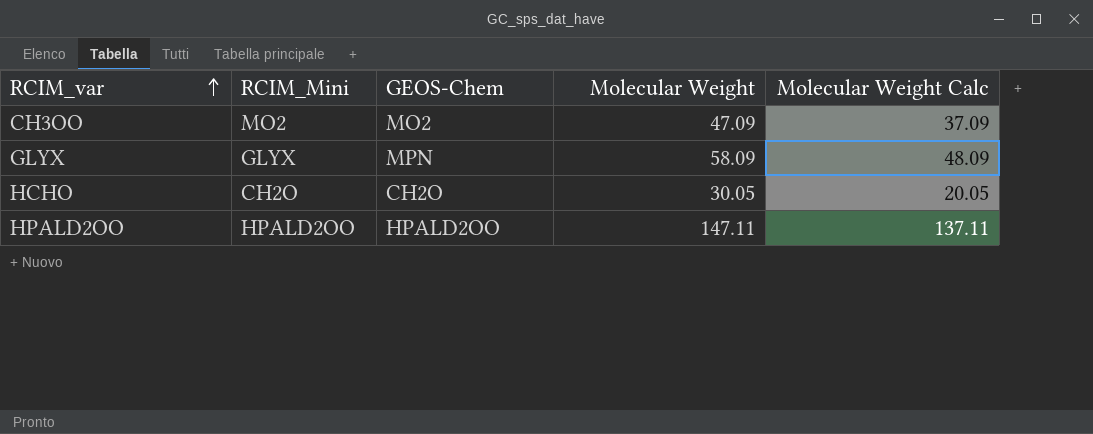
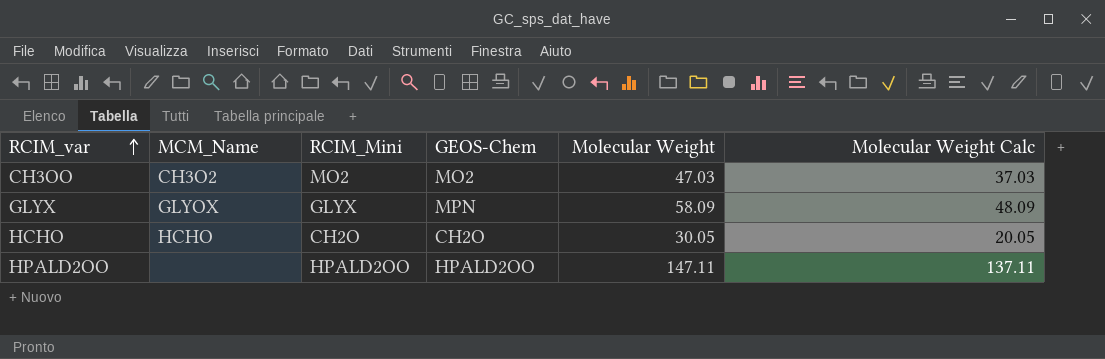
column MCM_Name | position: none -> 2
CH3OO | Molecular Weight: 47.09 -> 47.03
CH3OO | Molecular Weight Calc: 37.09 -> 37.03

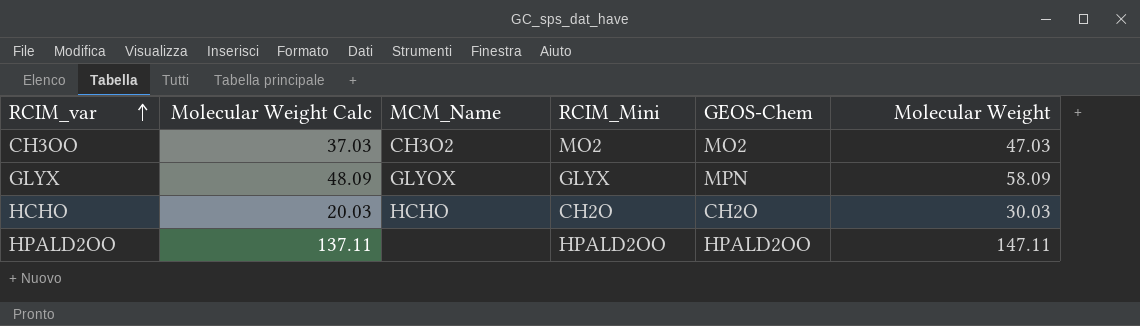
column Molecular Weight Calc | position: 6 -> 2
HCHO | Molecular Weight Calc: 20.05 -> 20.03
HCHO | Molecular Weight: 30.05 -> 30.03

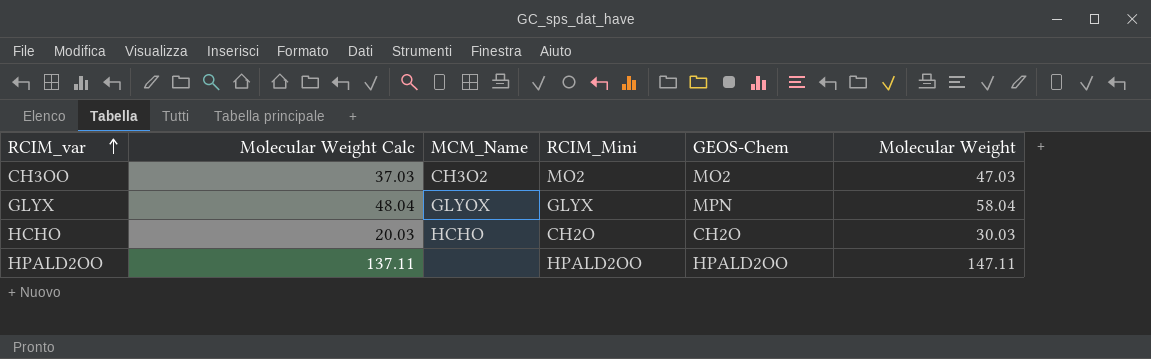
GLYX | Molecular Weight Calc: 48.09 -> 48.04
GLYX | Molecular Weight: 58.09 -> 58.04

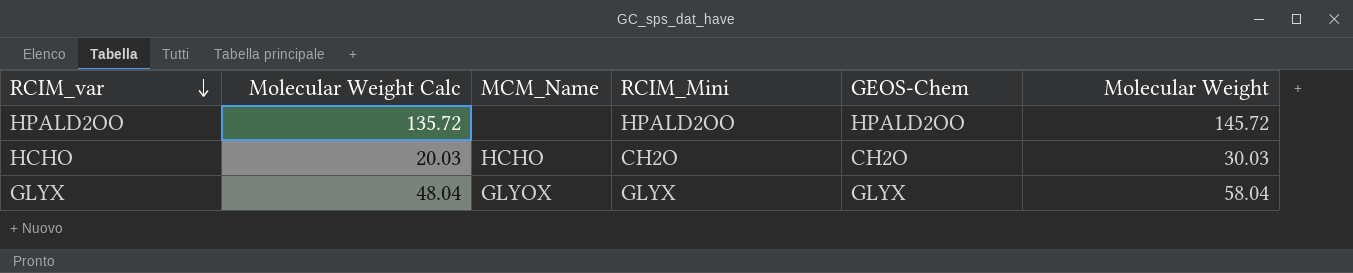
row order: RCIM_var ascending -> RCIM_var descending
row CH3OO: 37.03 | CH3O2 | MO2 | MO2 | 47.03 -> none
HPALD2OO | Molecular Weight Calc: 137.11 -> 135.72
HPALD2OO | Molecular Weight: 147.11 -> 145.72
GLYX | GEOS-Chem: MPN -> GLYX

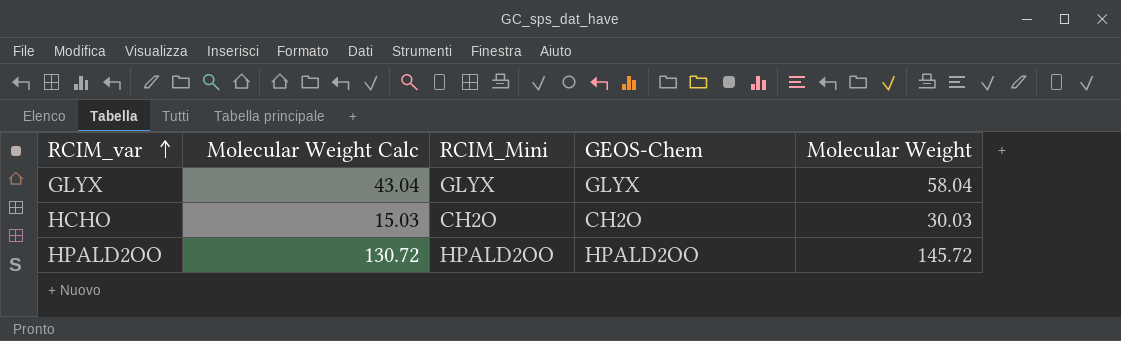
row order: RCIM_var descending -> RCIM_var ascending
column MCM_Name | position: 3 -> none
column Molecular Weight Calc | formula: [Molecular Weight] - 10 -> [Molecular Weight] - 15

